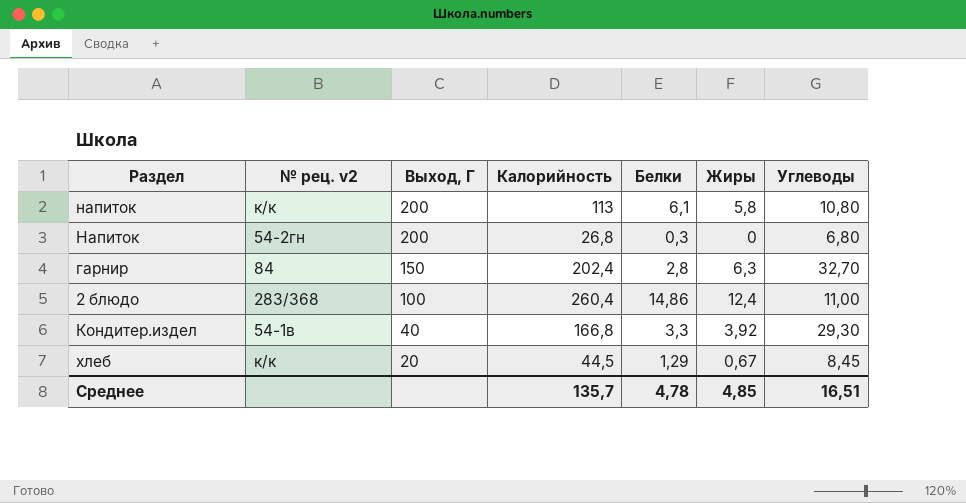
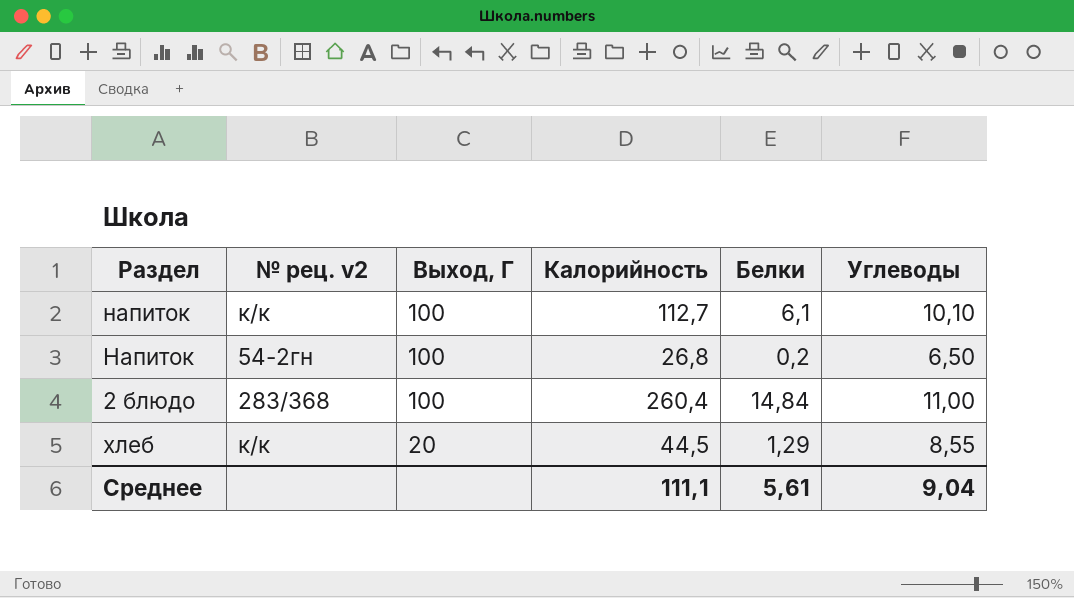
column Жиры | position: 6 -> none
row гарнир: 84 | 150 | 202,4 | 2,8 | 6,3 | 32,70 -> none
row Кондитер.издел: 54-1в | 40 | 166,8 | 3,3 | 3,92 | 29,30 -> none
напиток | Выход, Г: 200 -> 100
напиток | Калорийность: 113 -> 112,7
напиток | Углеводы: 10,80 -> 10,10
Напиток | Выход, Г: 200 -> 100
Напиток | Белки: 0,3 -> 0,2
Напиток | Углеводы: 6,80 -> 6,50
2 блюдо | Белки: 14,86 -> 14,84
хлеб | Углеводы: 8,45 -> 8,55
Среднее | Калорийность: 135,7 -> 111,1
Среднее | Белки: 4,78 -> 5,61
Среднее | Углеводы: 16,51 -> 9,04

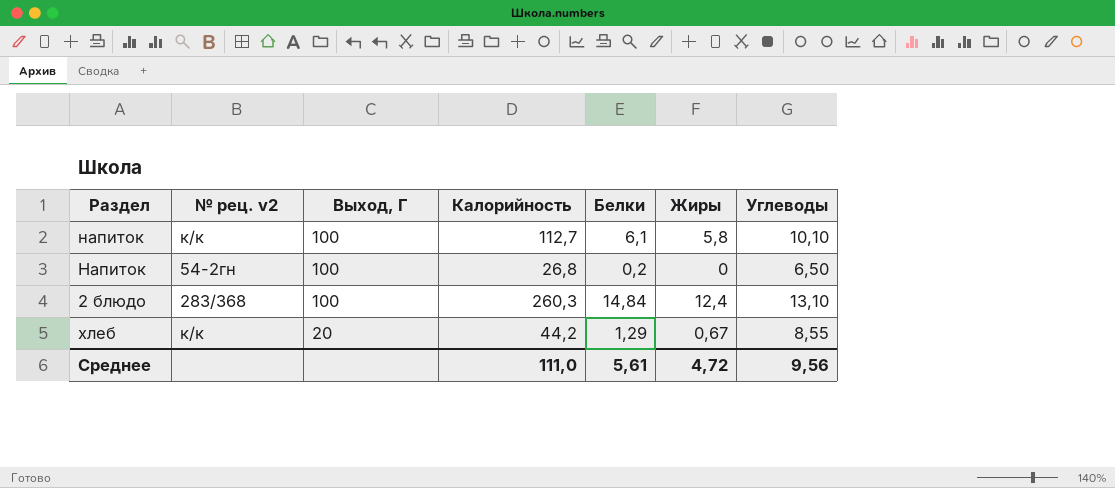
column Жиры | position: none -> 6
2 блюдо | Калорийность: 260,4 -> 260,3
2 блюдо | Углеводы: 11,00 -> 13,10
хлеб | Калорийность: 44,5 -> 44,2
Среднее | Калорийность: 111,1 -> 111,0
Среднее | Углеводы: 9,04 -> 9,56

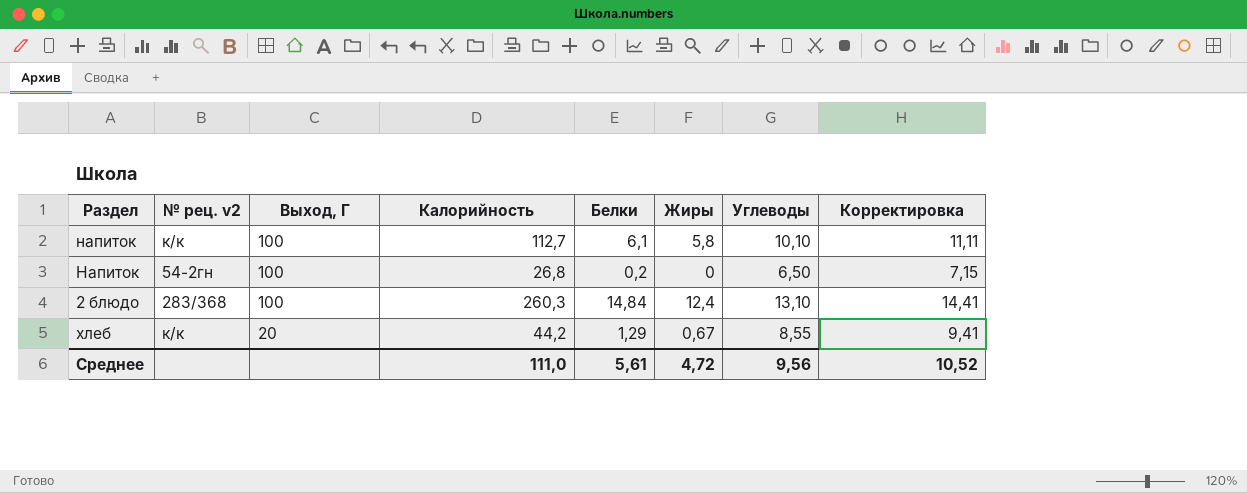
column Корректировка | formula: none -> [Углеводы] * 1,1

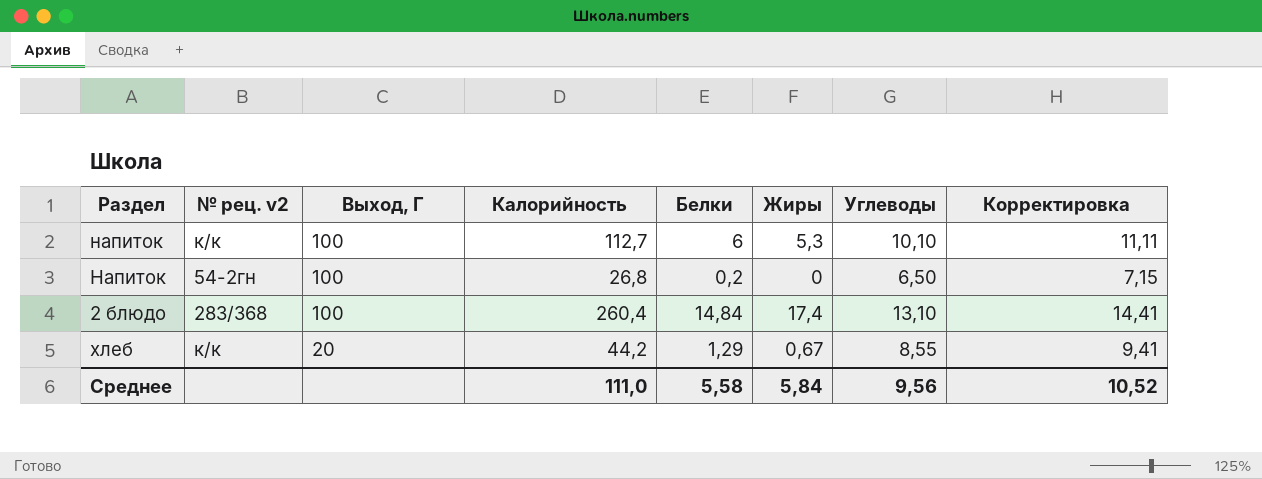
напиток | Белки: 6,1 -> 6
напиток | Жиры: 5,8 -> 5,3
2 блюдо | Калорийность: 260,3 -> 260,4
2 блюдо | Жиры: 12,4 -> 17,4
Среднее | Белки: 5,61 -> 5,58
Среднее | Жиры: 4,72 -> 5,84

